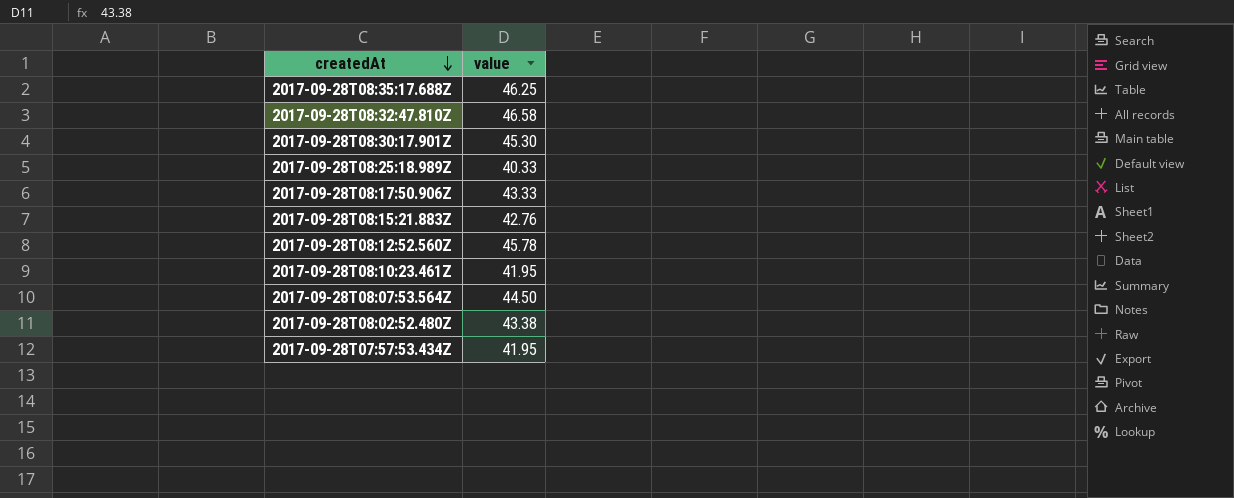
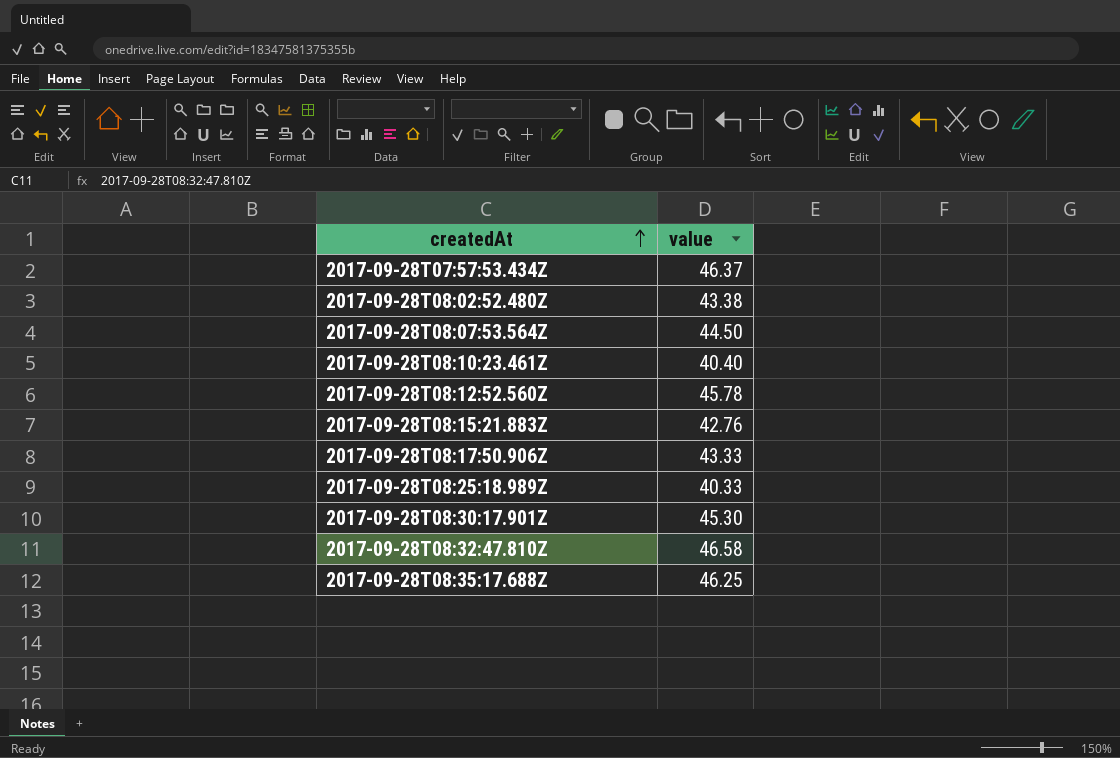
row order: createdAt descending -> createdAt ascending
2017-09-28T07:57:53.434Z | value: 41.95 -> 46.37
2017-09-28T08:10:23.461Z | value: 41.95 -> 40.40

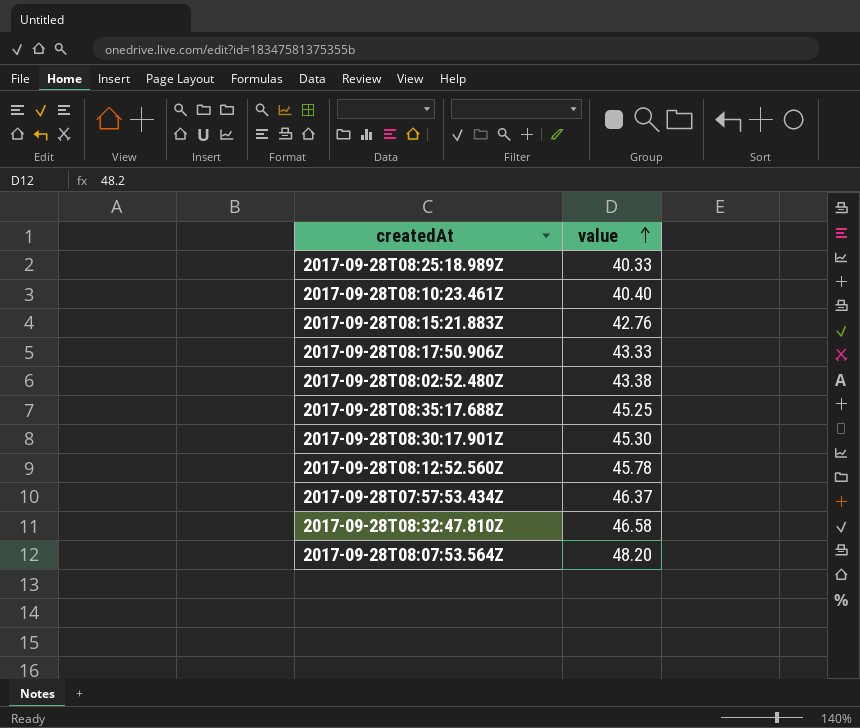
row order: createdAt ascending -> value ascending
2017-09-28T08:35:17.688Z | value: 46.25 -> 45.25
2017-09-28T08:07:53.564Z | value: 44.50 -> 48.20

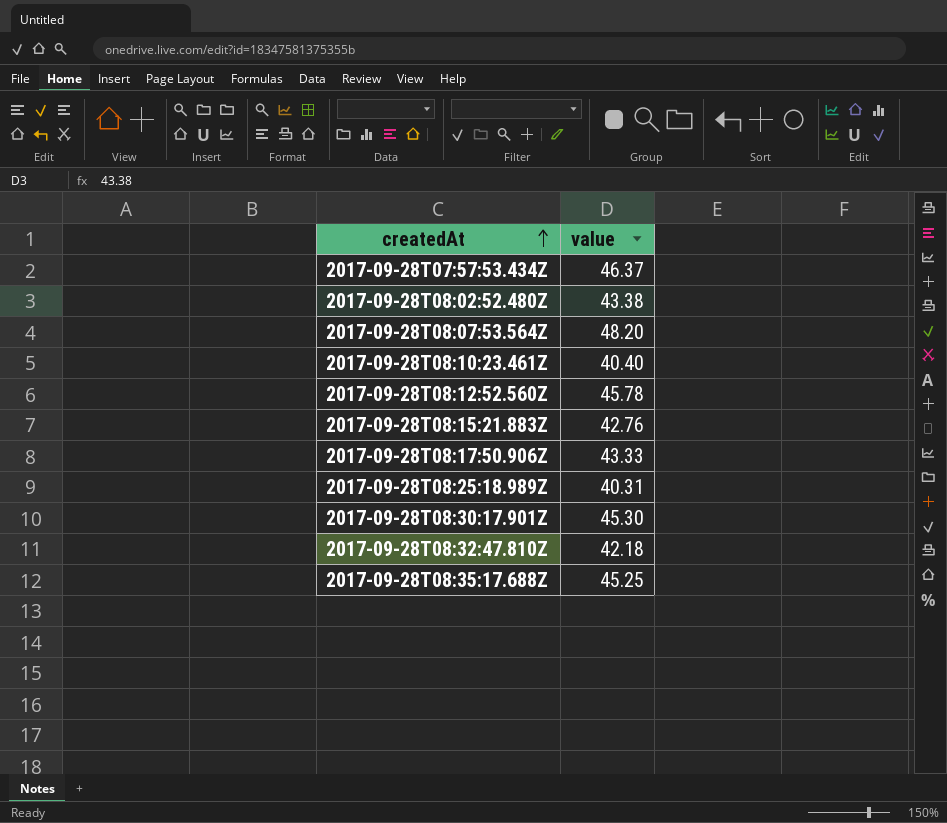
row order: value ascending -> createdAt ascending
2017-09-28T08:25:18.989Z | value: 40.33 -> 40.31
2017-09-28T08:32:47.810Z | value: 46.58 -> 42.18

